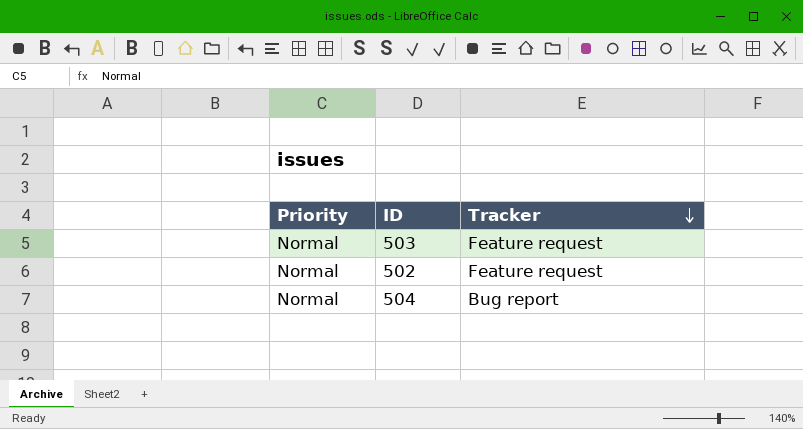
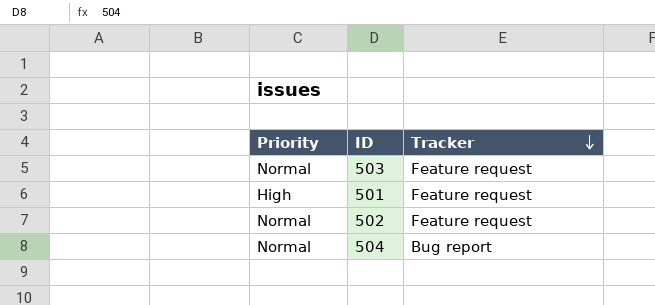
row 501: none -> High | Feature request

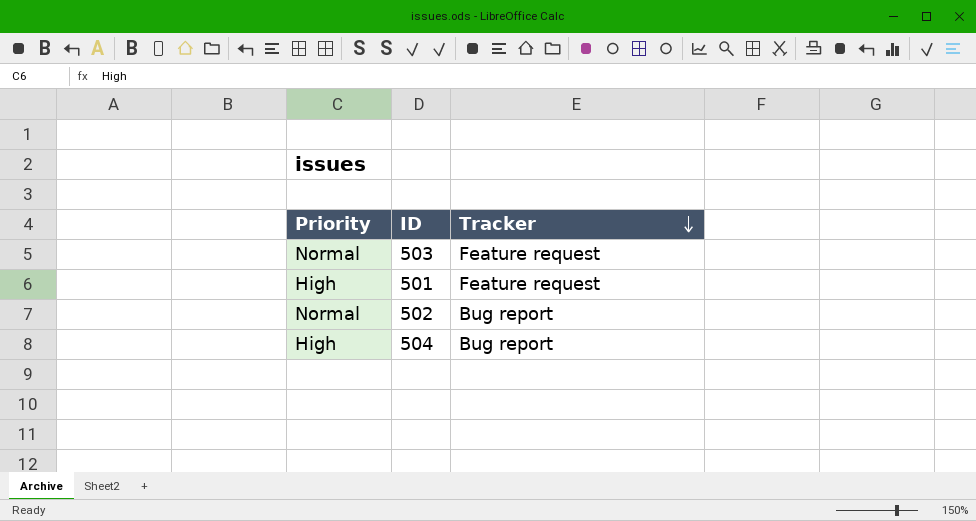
502 | Tracker: Feature request -> Bug report
504 | Priority: Normal -> High

